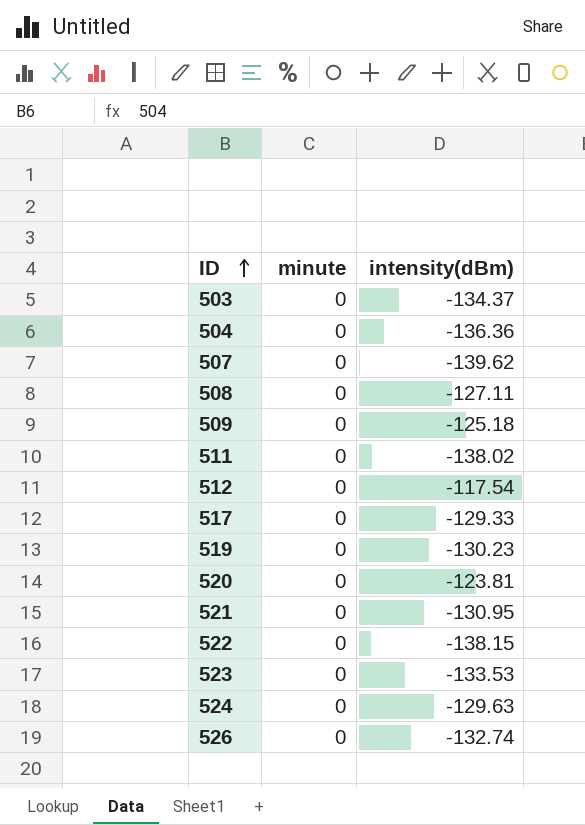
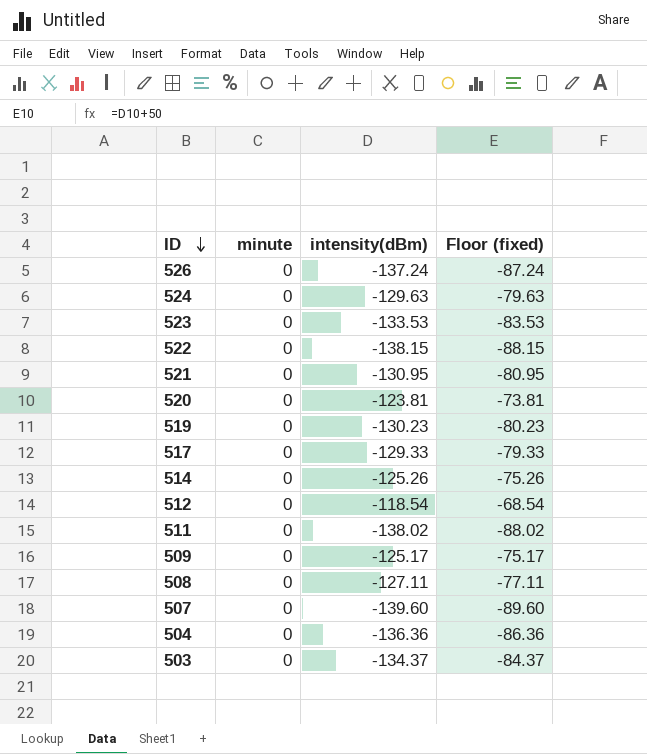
row order: ID ascending -> ID descending
column Floor (fixed) | formula: none -> [intensity(dBm)] + 50
526 | intensity(dBm): -132.74 -> -137.24
row 514: none -> 0 | -125.26 | -75.26
512 | intensity(dBm): -117.54 -> -118.54
509 | intensity(dBm): -125.18 -> -125.17
507 | intensity(dBm): -139.62 -> -139.60

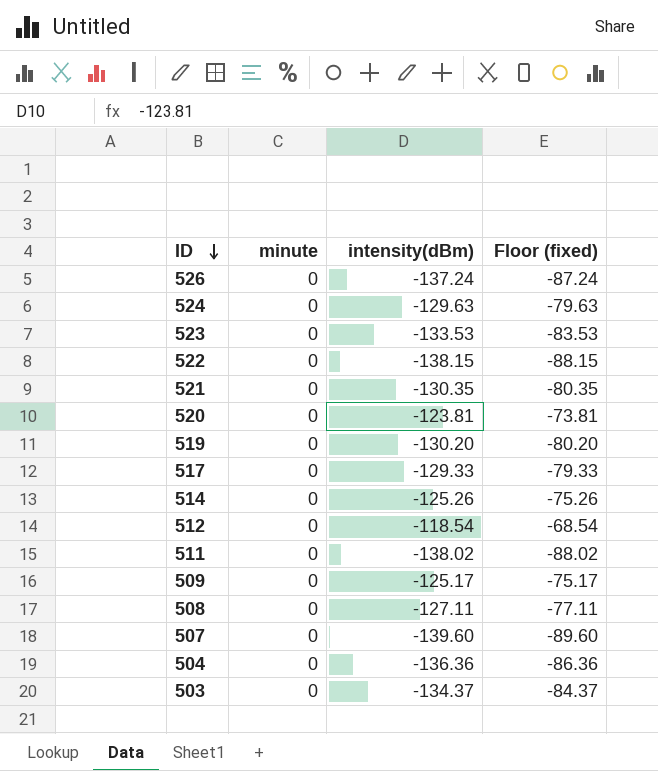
521 | intensity(dBm): -130.95 -> -130.35
521 | Floor (fixed): -80.95 -> -80.35
519 | intensity(dBm): -130.23 -> -130.20
519 | Floor (fixed): -80.23 -> -80.20

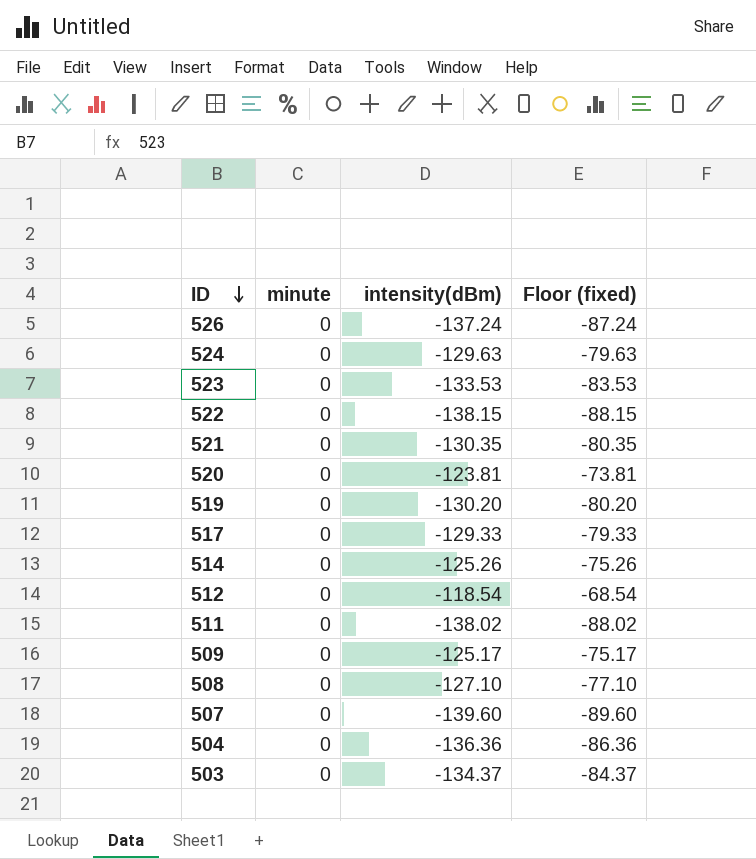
508 | intensity(dBm): -127.11 -> -127.10
508 | Floor (fixed): -77.11 -> -77.10

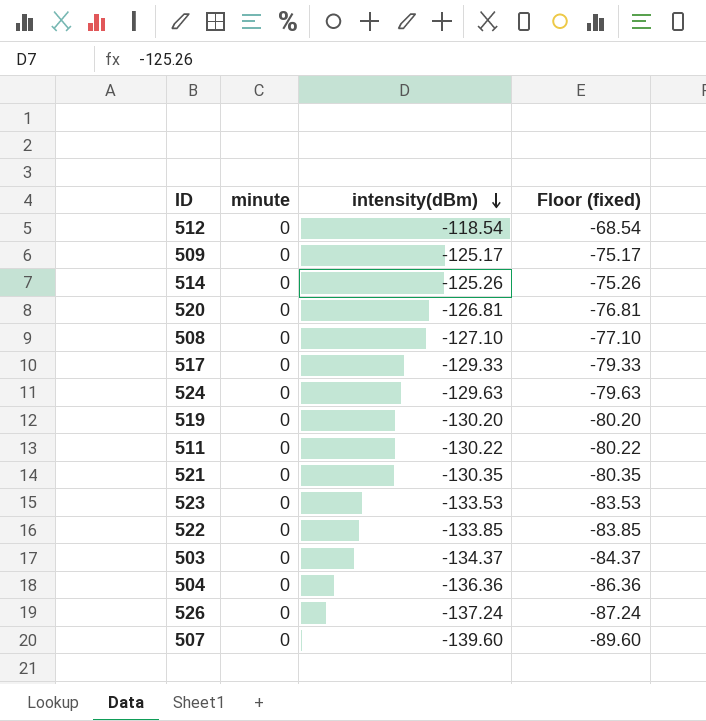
row order: ID descending -> intensity(dBm) descending
520 | intensity(dBm): -123.81 -> -126.81
520 | Floor (fixed): -73.81 -> -76.81
511 | intensity(dBm): -138.02 -> -130.22
511 | Floor (fixed): -88.02 -> -80.22
522 | intensity(dBm): -138.15 -> -133.85
522 | Floor (fixed): -88.15 -> -83.85

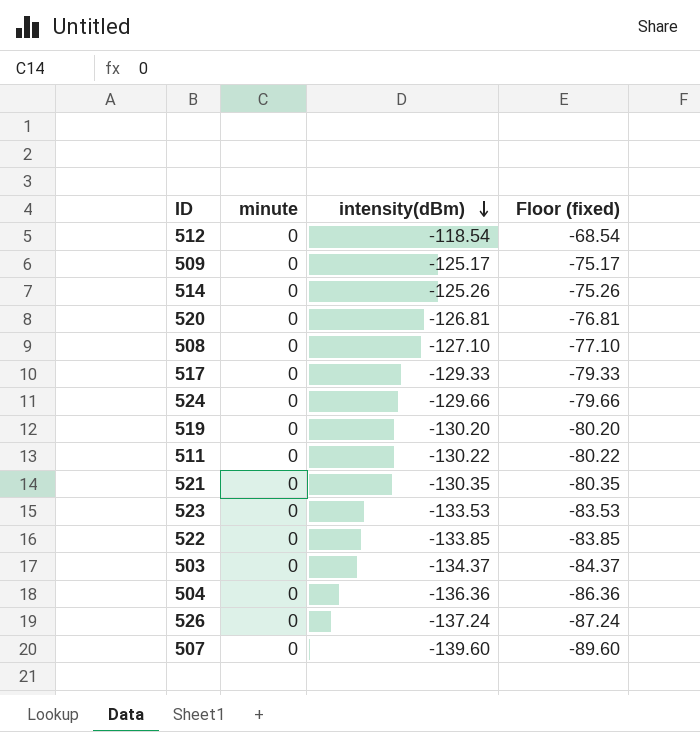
524 | intensity(dBm): -129.63 -> -129.66
524 | Floor (fixed): -79.63 -> -79.66

